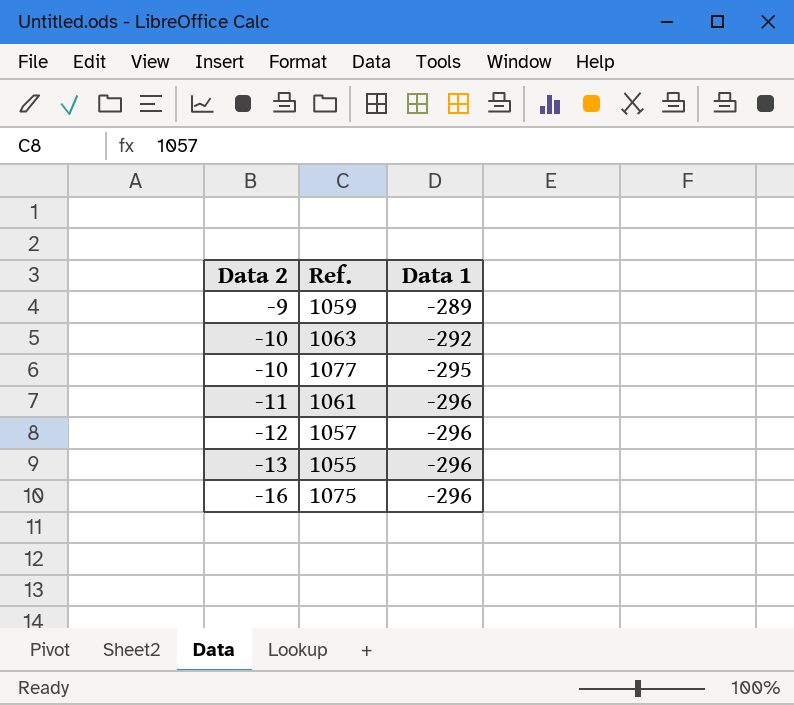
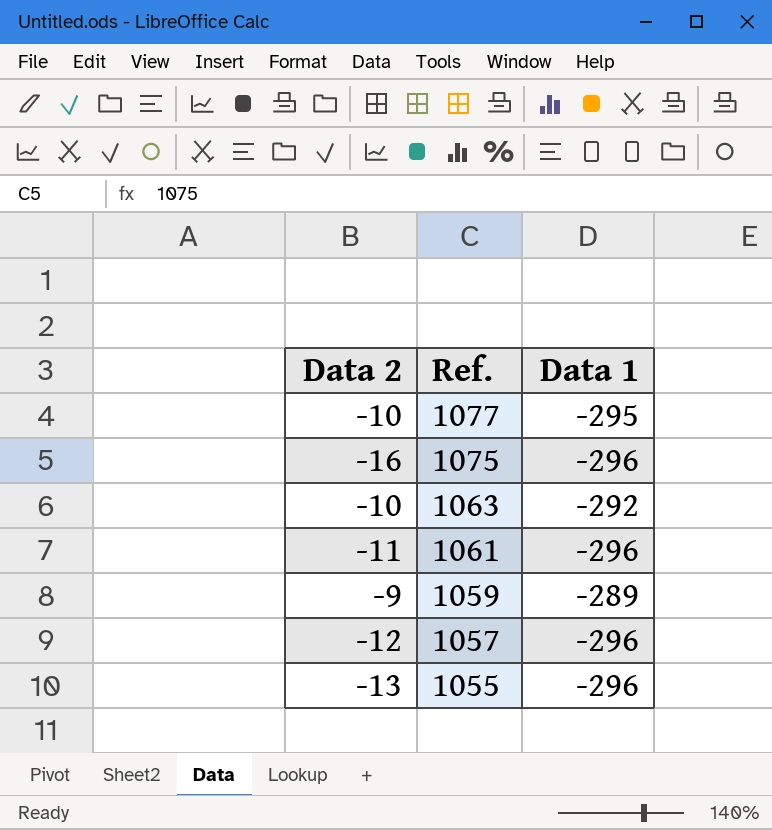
row order: Data 2 descending -> Ref. descending

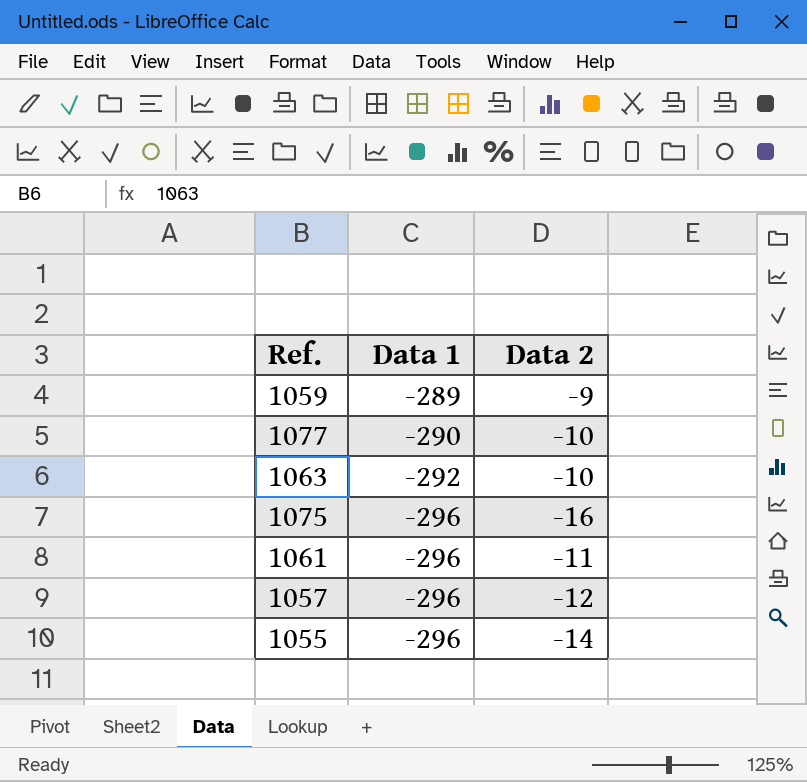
row order: Ref. descending -> Data 1 descending
column Data 2 | position: 1 -> 3
1077 | Data 1: -295 -> -290
1055 | Data 2: -13 -> -14

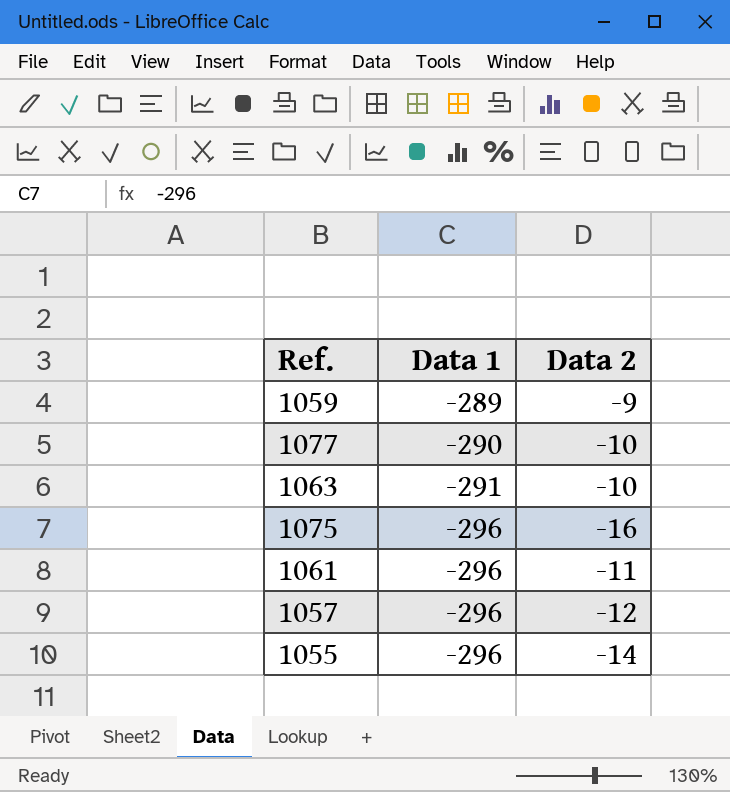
1063 | Data 1: -292 -> -291

